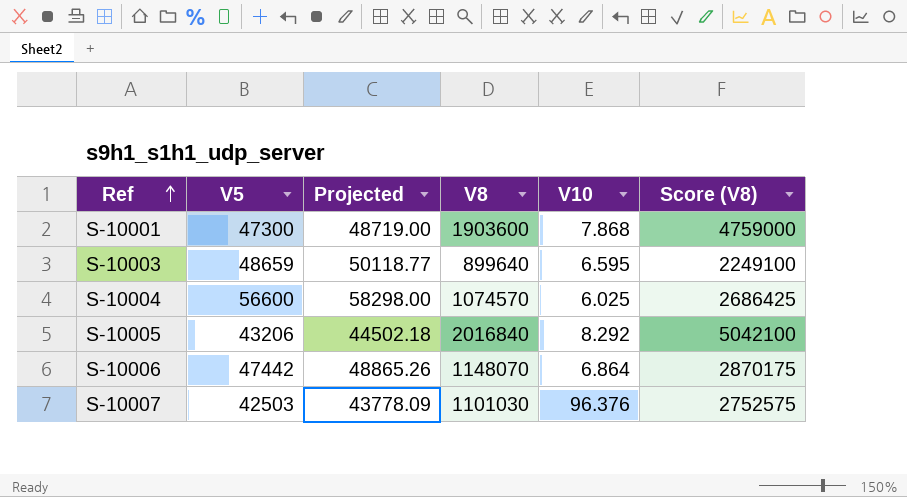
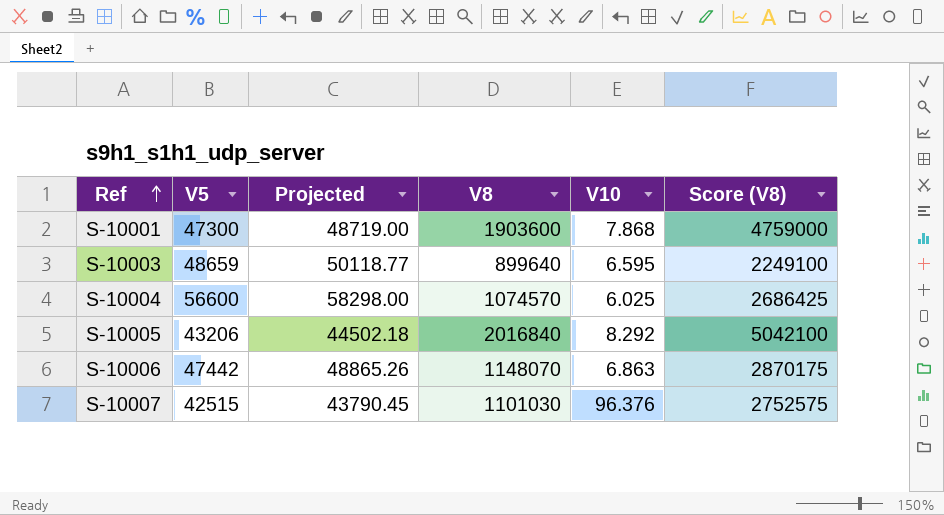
S-10006 | V10: 6.864 -> 6.863
S-10007 | V5: 42503 -> 42515
S-10007 | Projected: 43778.09 -> 43790.45

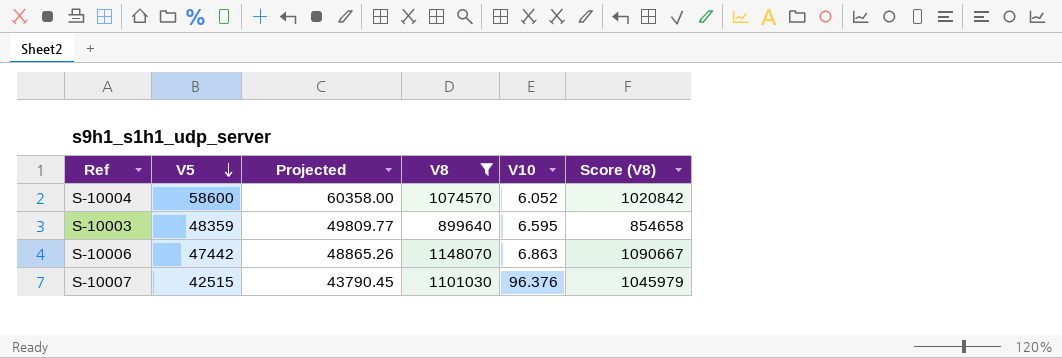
filter: none -> V8 <= 1148070
row order: Ref ascending -> V5 descending
column Score (V8) | formula: [V8] * 2.5 -> [V8] * 0.95
S-10004 | V5: 56600 -> 58600
S-10004 | Projected: 58298.00 -> 60358.00
S-10004 | V10: 6.025 -> 6.052
S-10003 | V5: 48659 -> 48359
S-10003 | Projected: 50118.77 -> 49809.77

